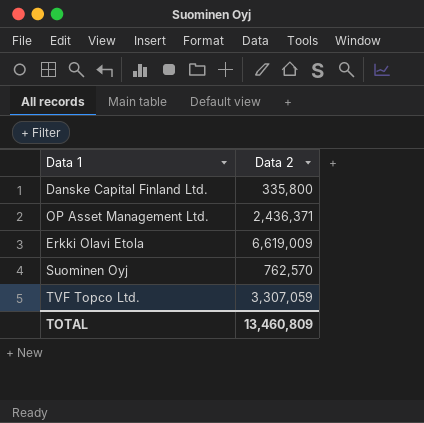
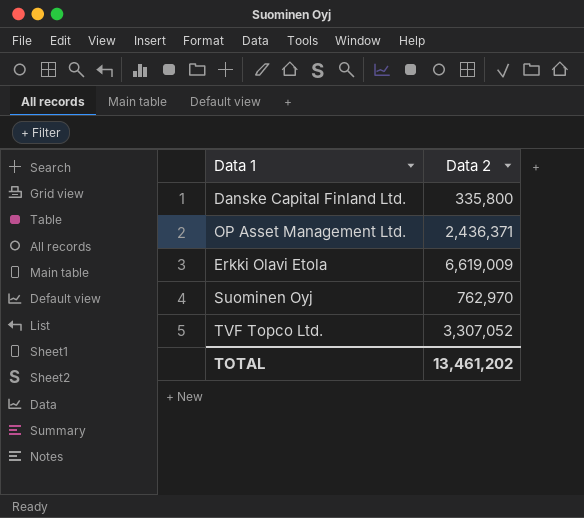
Suominen Oyj | Data 2: 762,570 -> 762,970
TVF Topco Ltd. | Data 2: 3,307,059 -> 3,307,052
TOTAL | Data 2: 13,460,809 -> 13,461,202

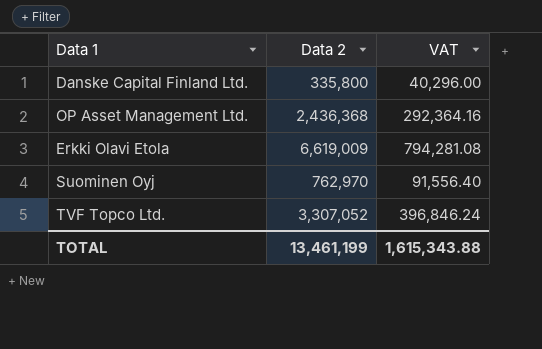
column VAT | formula: none -> [Data 2] * 0.12
OP Asset Management Ltd. | Data 2: 2,436,371 -> 2,436,368
TOTAL | Data 2: 13,461,202 -> 13,461,199

